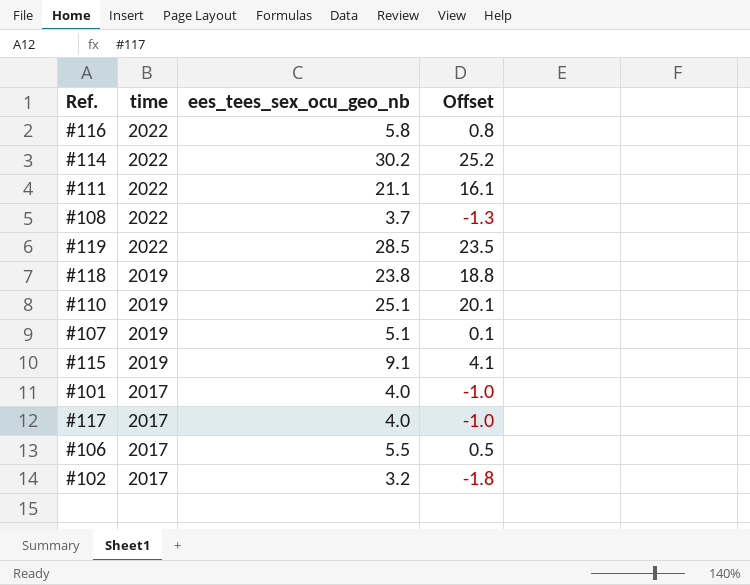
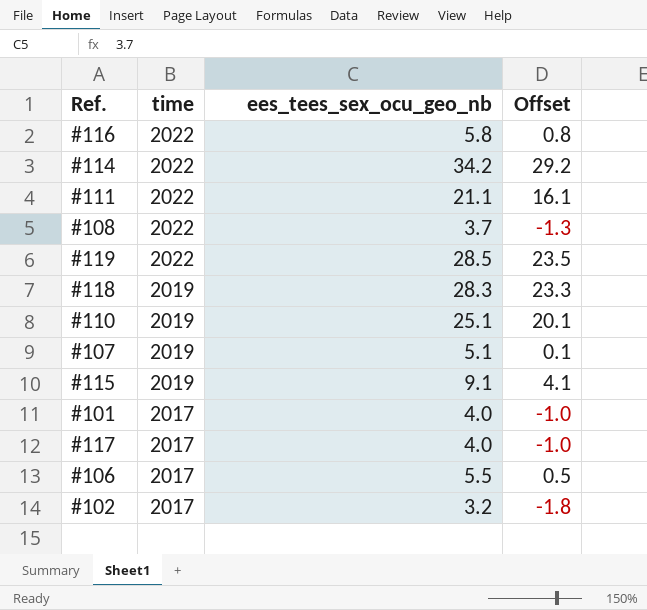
#114 | ees_tees_sex_ocu_geo_nb: 30.2 -> 34.2
#114 | Offset: 25.2 -> 29.2
#118 | ees_tees_sex_ocu_geo_nb: 23.8 -> 28.3
#118 | Offset: 18.8 -> 23.3

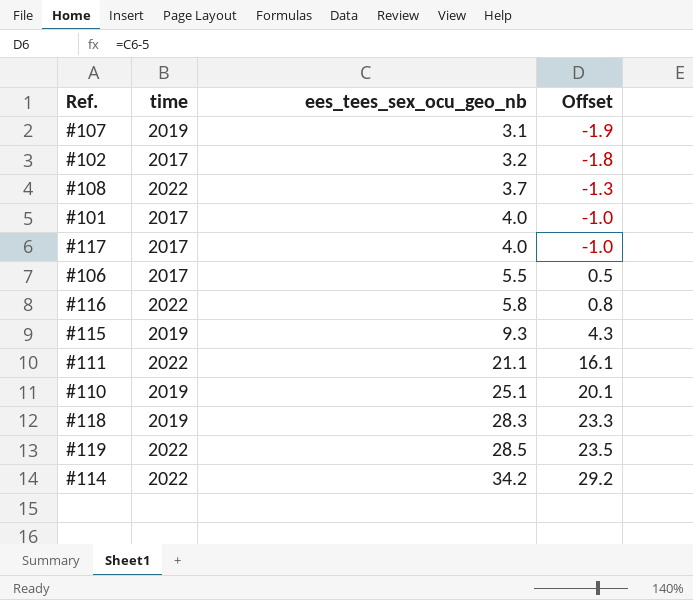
row order: time descending -> ees_tees_sex_ocu_geo_nb ascending
#107 | ees_tees_sex_ocu_geo_nb: 5.1 -> 3.1
#107 | Offset: 0.1 -> -1.9
#115 | ees_tees_sex_ocu_geo_nb: 9.1 -> 9.3
#115 | Offset: 4.1 -> 4.3

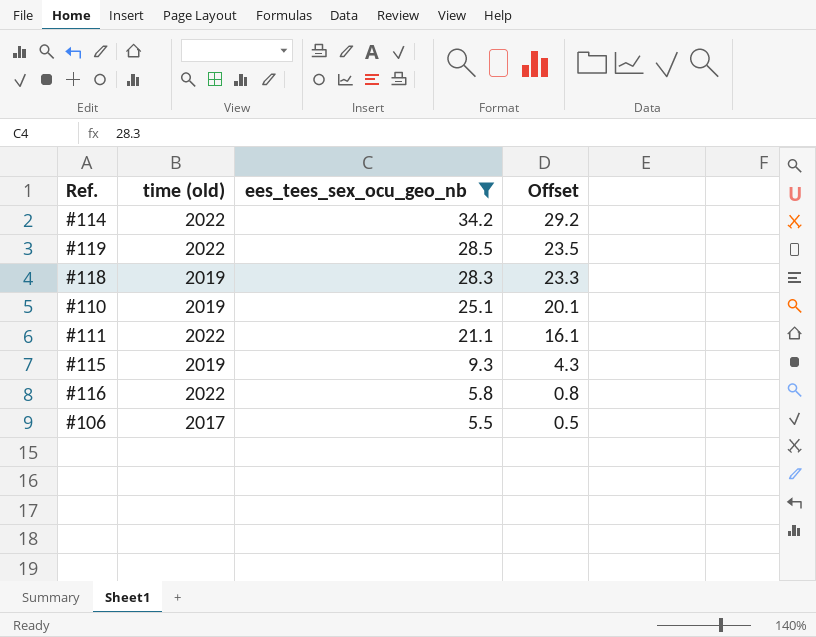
filter: none -> ees_tees_sex_ocu_geo_nb >= 5.5
row order: ees_tees_sex_ocu_geo_nb ascending -> ees_tees_sex_ocu_geo_nb descending
column name: time -> time (old)

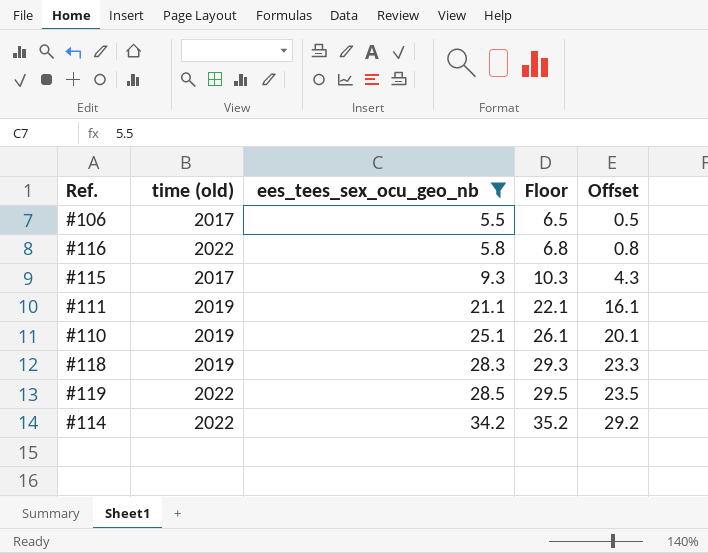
row order: ees_tees_sex_ocu_geo_nb descending -> ees_tees_sex_ocu_geo_nb ascending
column Floor | formula: none -> [ees_tees_sex_ocu_geo_nb] + 1
#115 | time (old): 2019 -> 2017
#111 | time (old): 2022 -> 2019

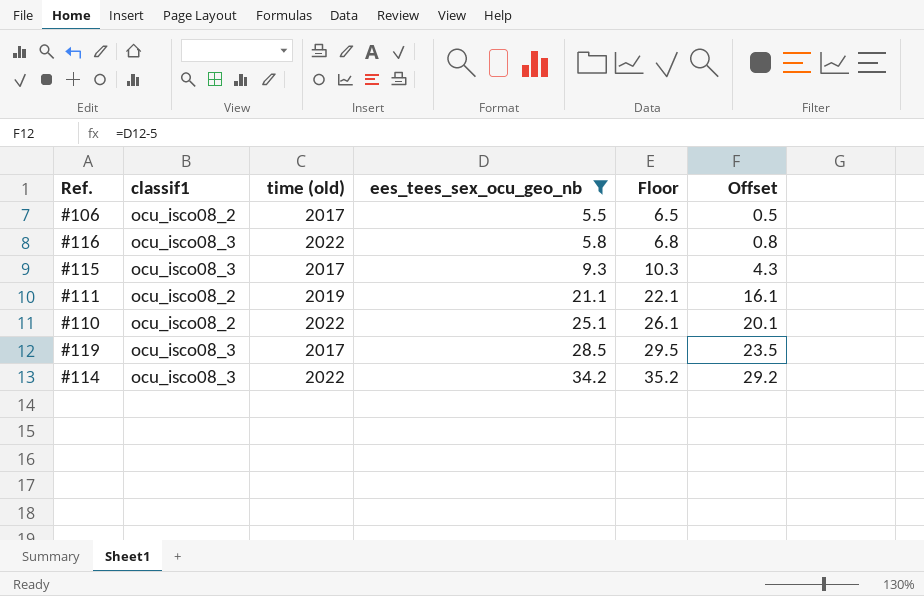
column classif1 | position: none -> 2
row #118: 2019 | 28.3 | 29.3 | 23.3 -> none
#110 | time (old): 2019 -> 2022
#119 | time (old): 2022 -> 2017

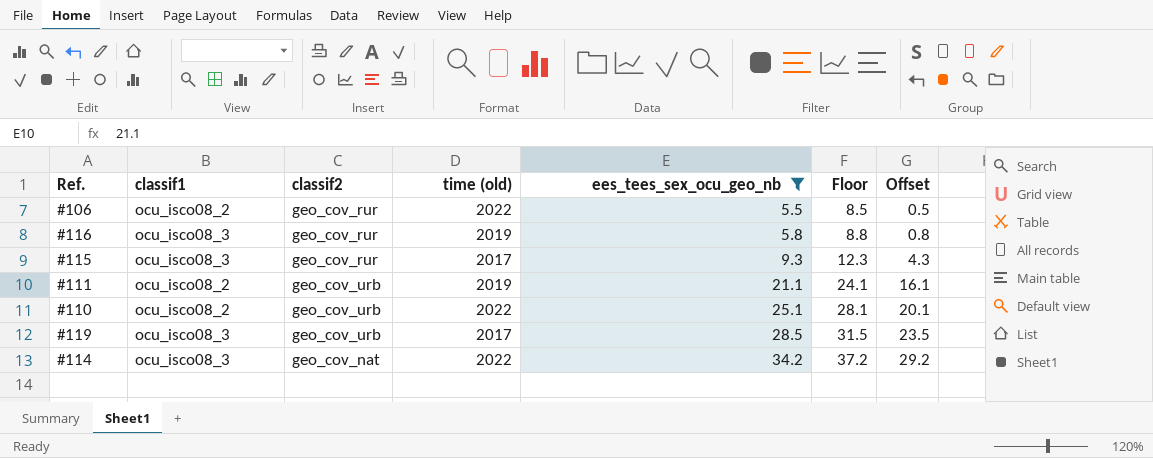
column classif2 | position: none -> 3
column Floor | formula: [ees_tees_sex_ocu_geo_nb] + 1 -> [ees_tees_sex_ocu_geo_nb] + 3
#106 | time (old): 2017 -> 2022
#116 | time (old): 2022 -> 2019

